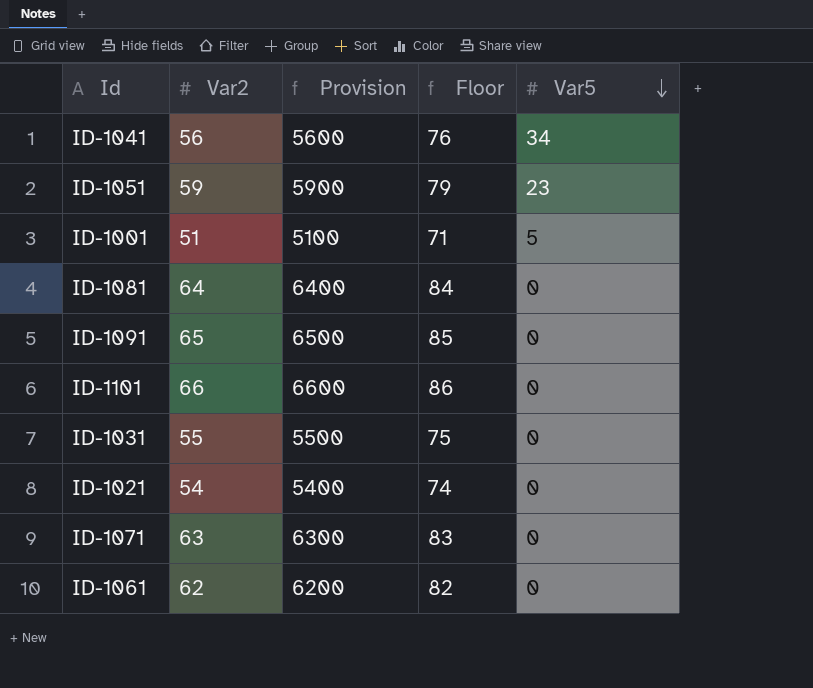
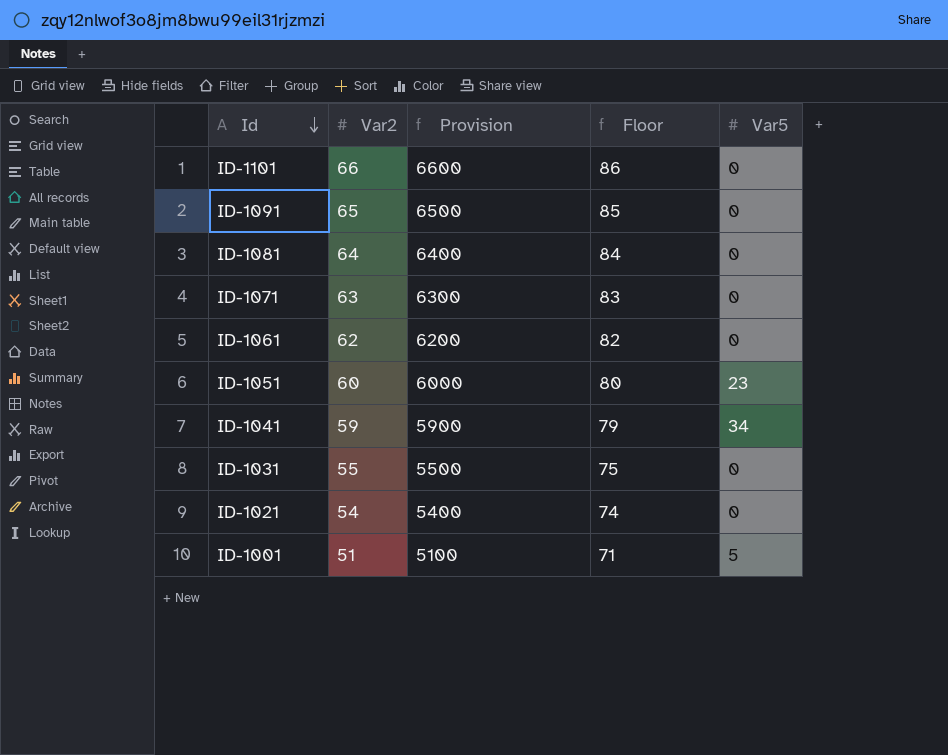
row order: Var5 descending -> Id descending
ID-1051 | Var2: 59 -> 60
ID-1051 | Provision: 5900 -> 6000
ID-1051 | Floor: 79 -> 80
ID-1041 | Var2: 56 -> 59
ID-1041 | Provision: 5600 -> 5900
ID-1041 | Floor: 76 -> 79

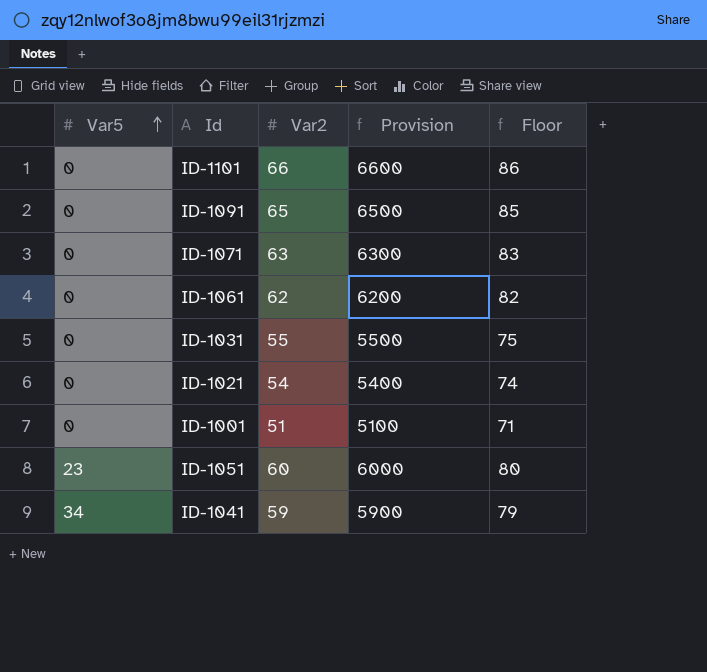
row order: Id descending -> Var5 ascending
column Var5 | position: 5 -> 1
row ID-1081: 64 | 6400 | 84 | 0 -> none
ID-1001 | Var5: 5 -> 0

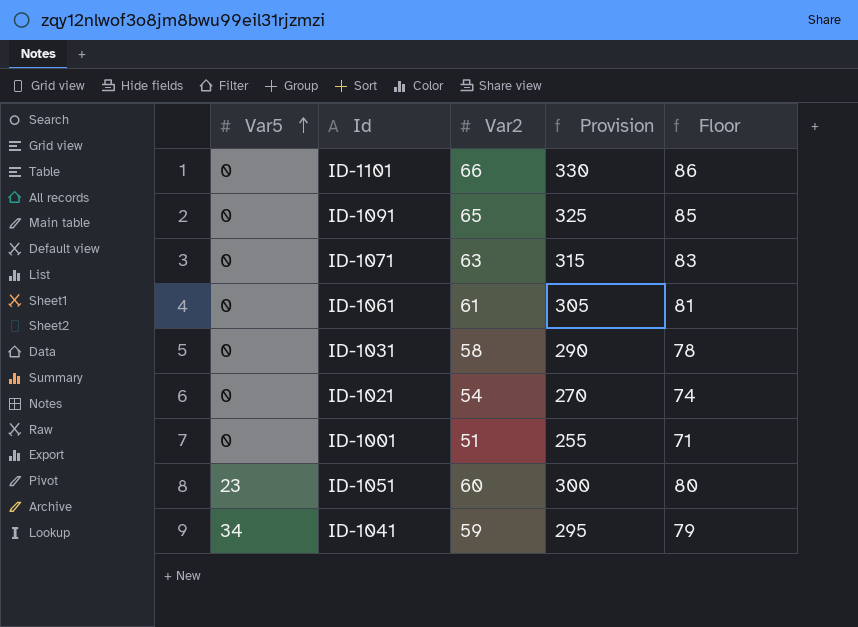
column Provision | formula: [Var2] * 100 -> [Var2] * 5
ID-1061 | Var2: 62 -> 61
ID-1061 | Floor: 82 -> 81
ID-1031 | Var2: 55 -> 58
ID-1031 | Floor: 75 -> 78

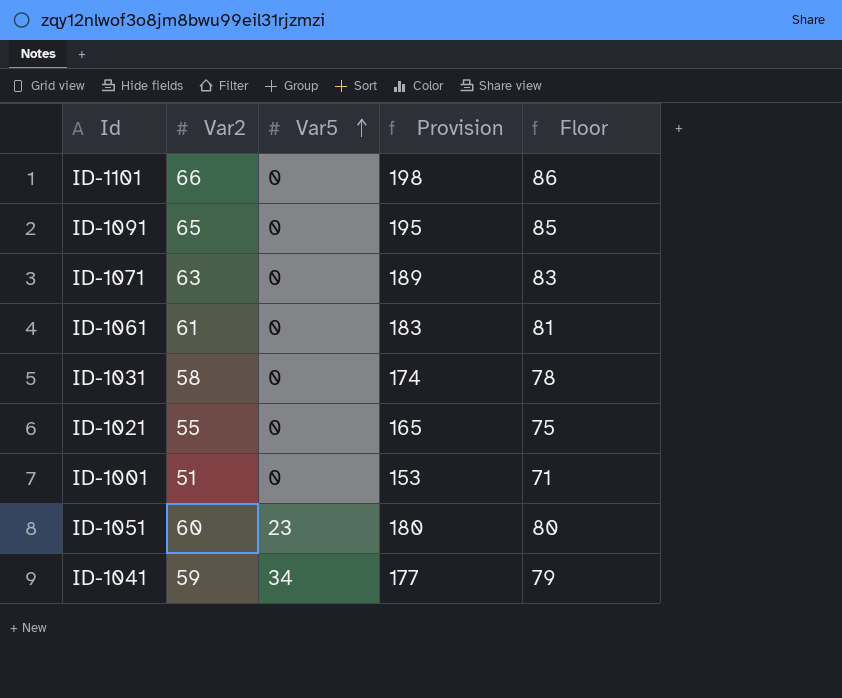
column Var5 | position: 1 -> 3
column Provision | formula: [Var2] * 5 -> [Var2] * 3
ID-1021 | Var2: 54 -> 55
ID-1021 | Floor: 74 -> 75

